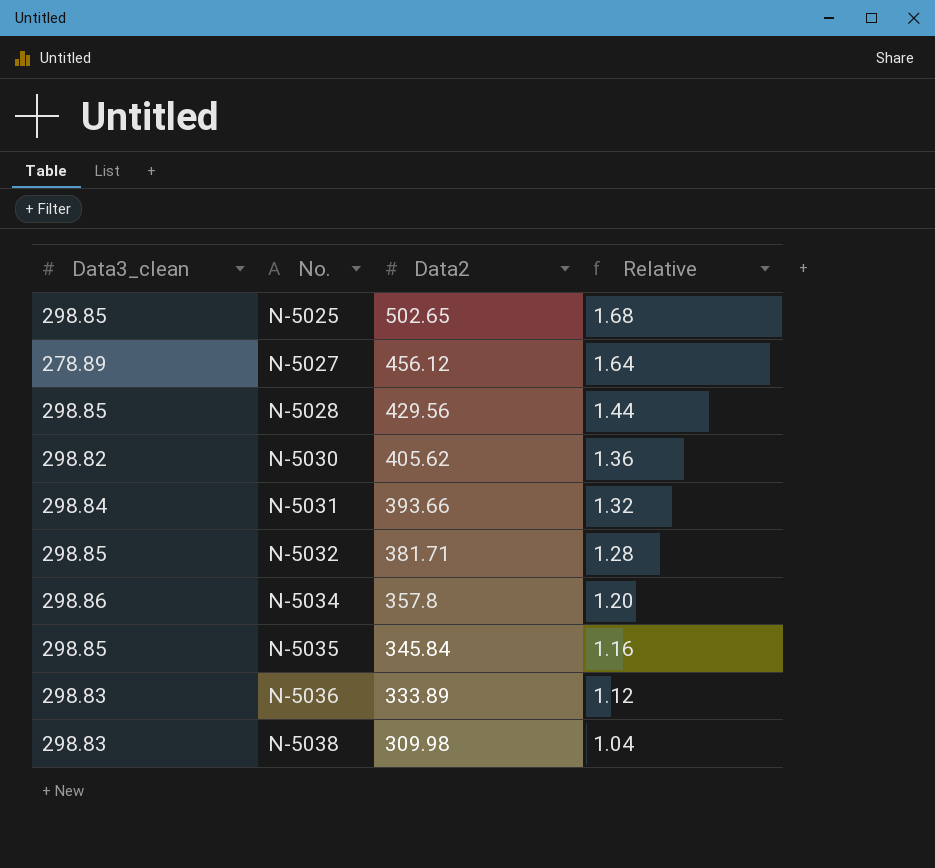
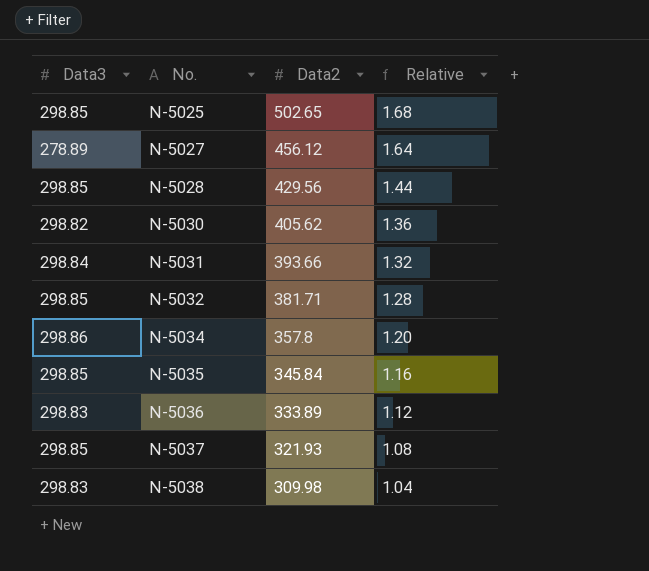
column name: Data3_clean -> Data3
row N-5037: none -> 298.85 | 321.93 | 1.08

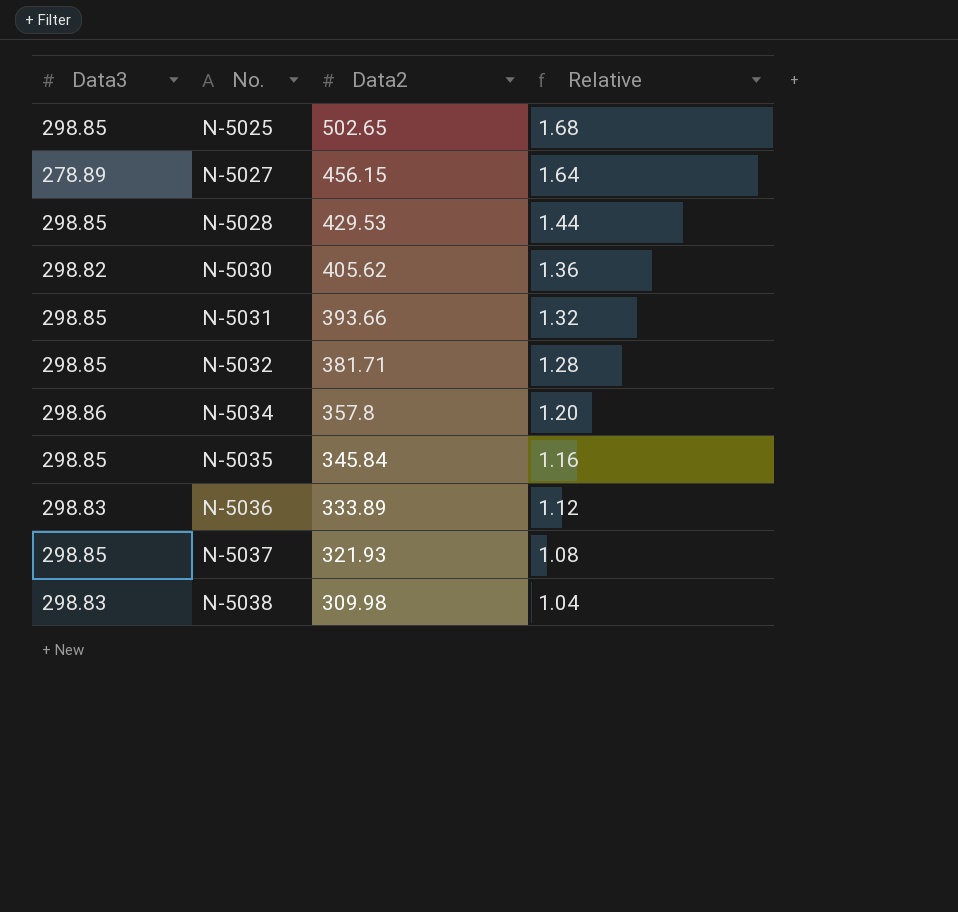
N-5027 | Data2: 456.12 -> 456.15
N-5028 | Data2: 429.56 -> 429.53
N-5031 | Data3: 298.84 -> 298.85

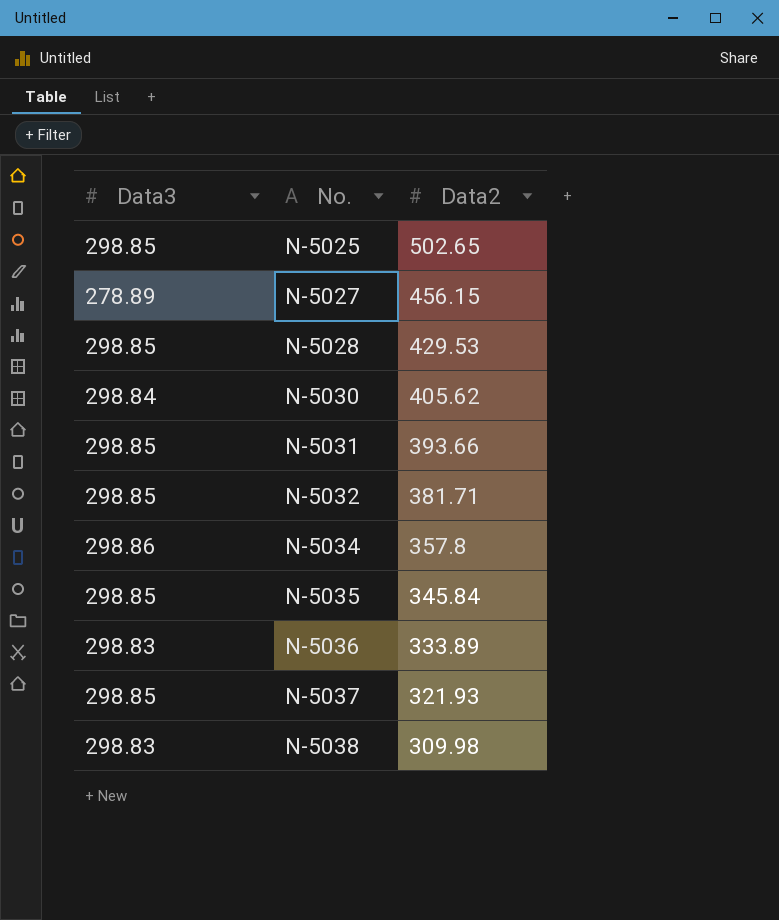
column Relative | formula: [Data2] / [Data3] -> none
N-5030 | Data3: 298.82 -> 298.84

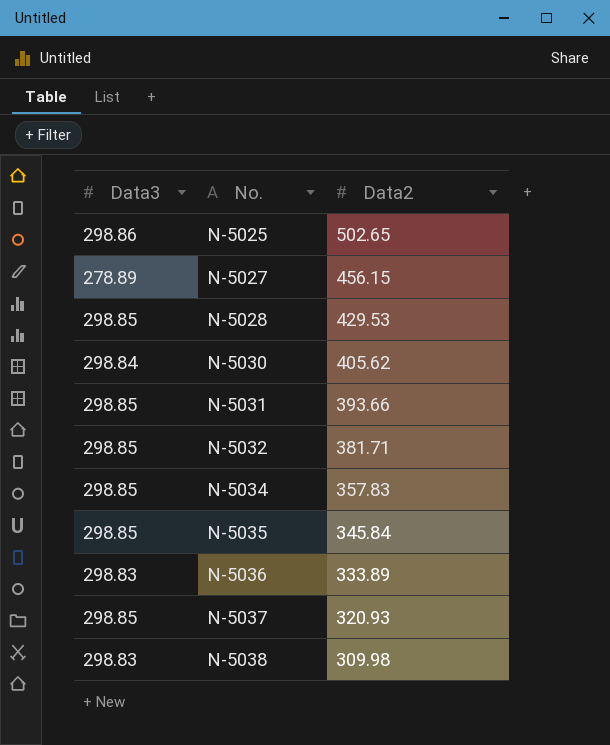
N-5025 | Data3: 298.85 -> 298.86
N-5034 | Data3: 298.86 -> 298.85
N-5034 | Data2: 357.8 -> 357.83
N-5037 | Data2: 321.93 -> 320.93

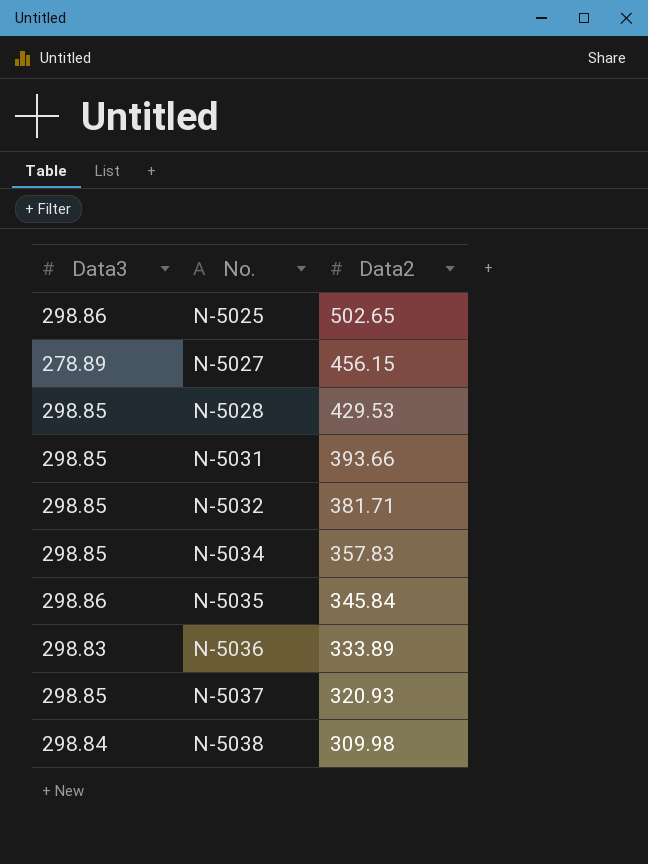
row N-5030: 298.84 | 405.62 -> none
N-5035 | Data3: 298.85 -> 298.86
N-5038 | Data3: 298.83 -> 298.84

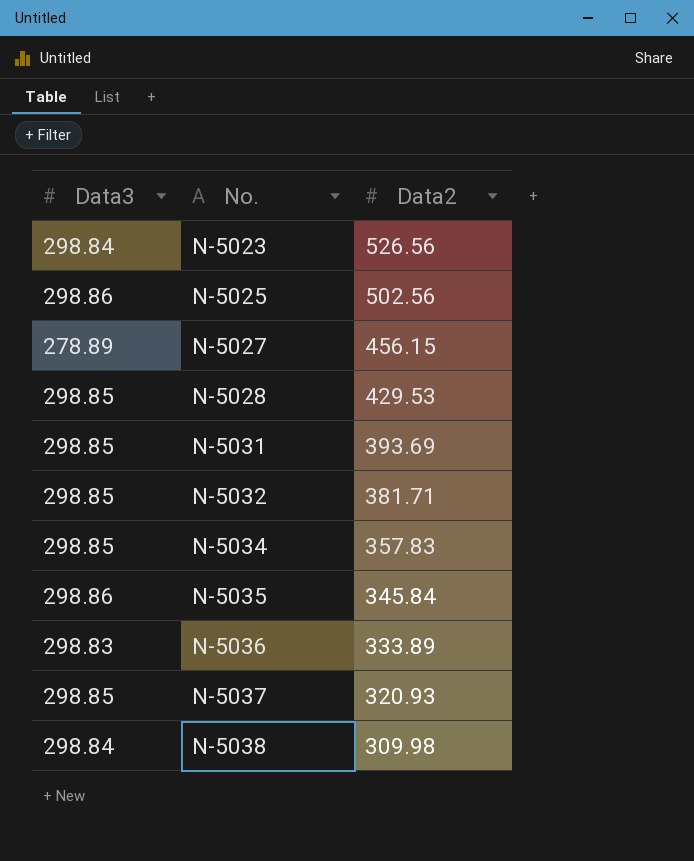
row N-5023: none -> 298.84 | 526.56
N-5025 | Data2: 502.65 -> 502.56
N-5031 | Data2: 393.66 -> 393.69

